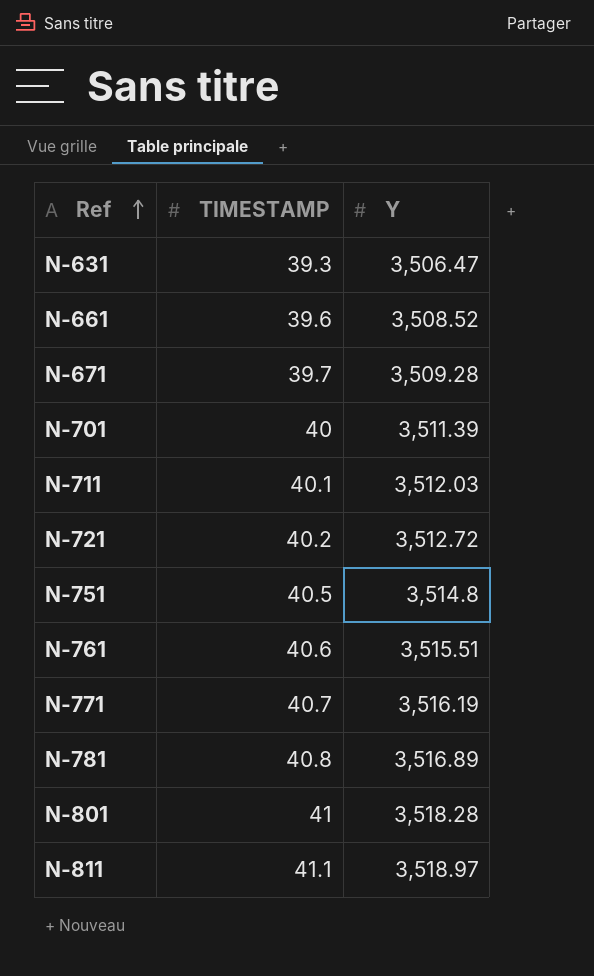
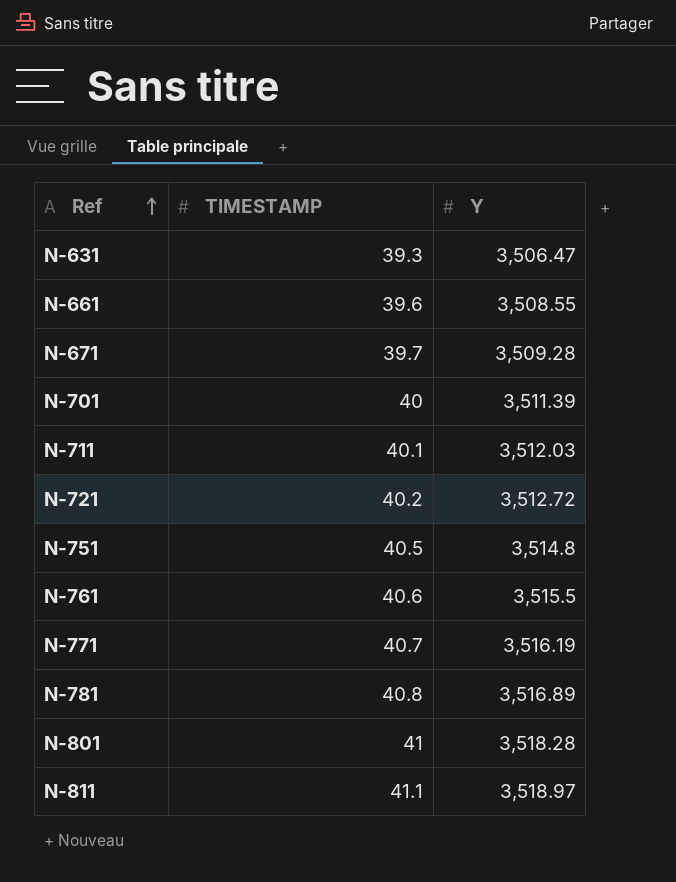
N-661 | Y: 3,508.52 -> 3,508.55
N-761 | Y: 3,515.51 -> 3,515.5

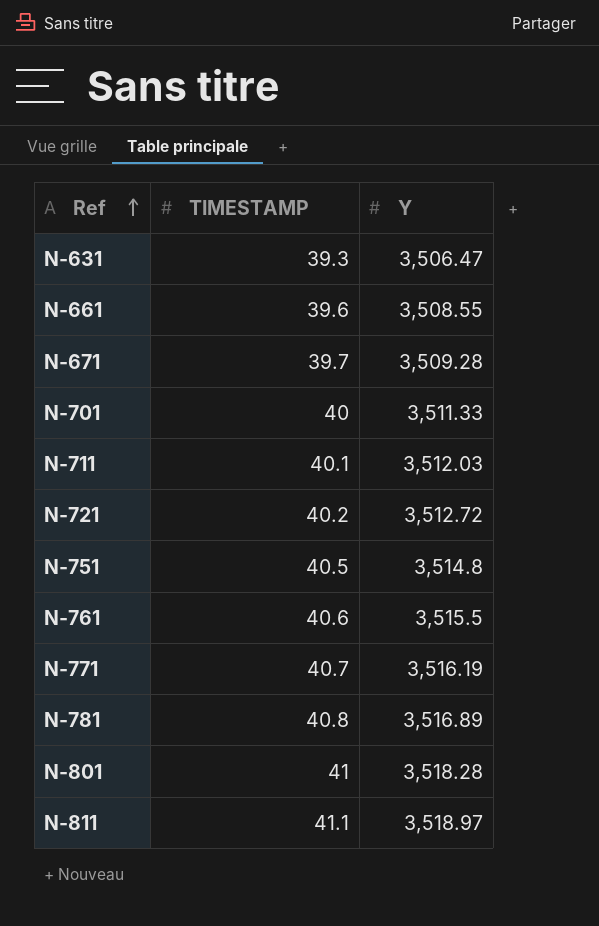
N-701 | Y: 3,511.39 -> 3,511.33

